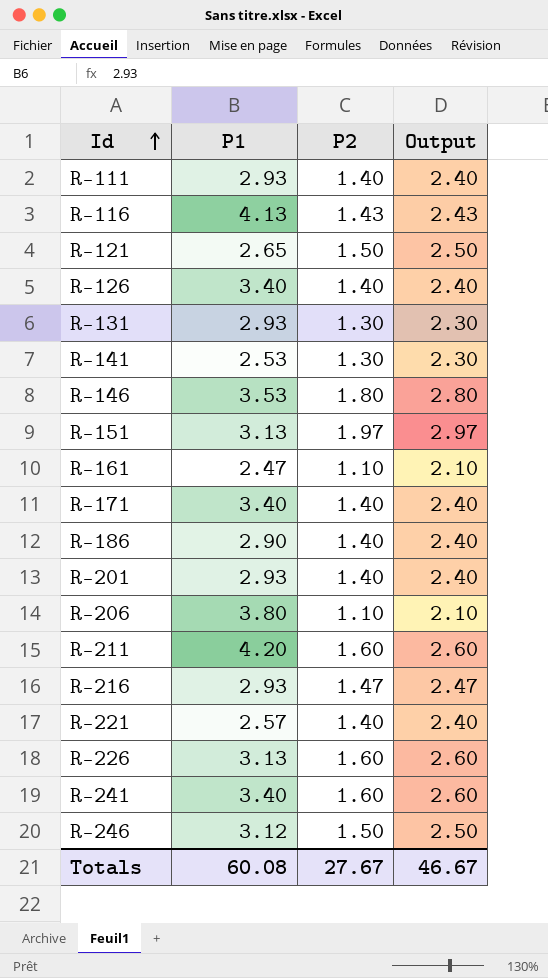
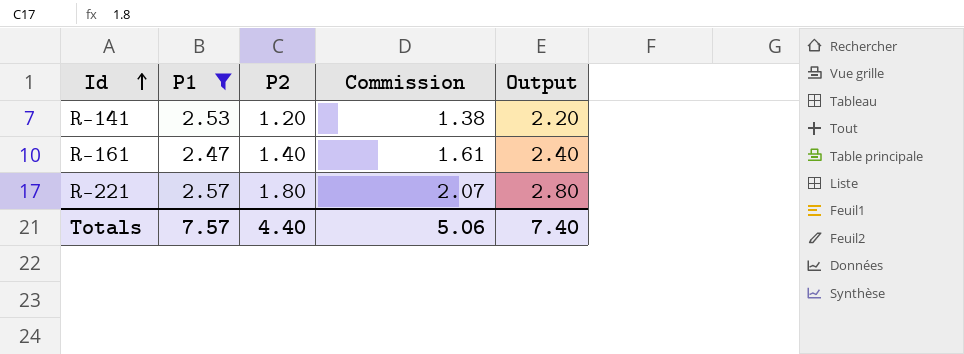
filter: none -> P1 <= 2.57
column Commission | formula: none -> [P2] * 1.15
R-141 | P2: 1.30 -> 1.20
R-141 | Output: 2.30 -> 2.20
R-161 | P2: 1.10 -> 1.40
R-161 | Output: 2.10 -> 2.40
R-221 | P2: 1.40 -> 1.80
R-221 | Output: 2.40 -> 2.80
Totals | P1: 60.08 -> 7.57
Totals | P2: 27.67 -> 4.40
Totals | Output: 46.67 -> 7.40

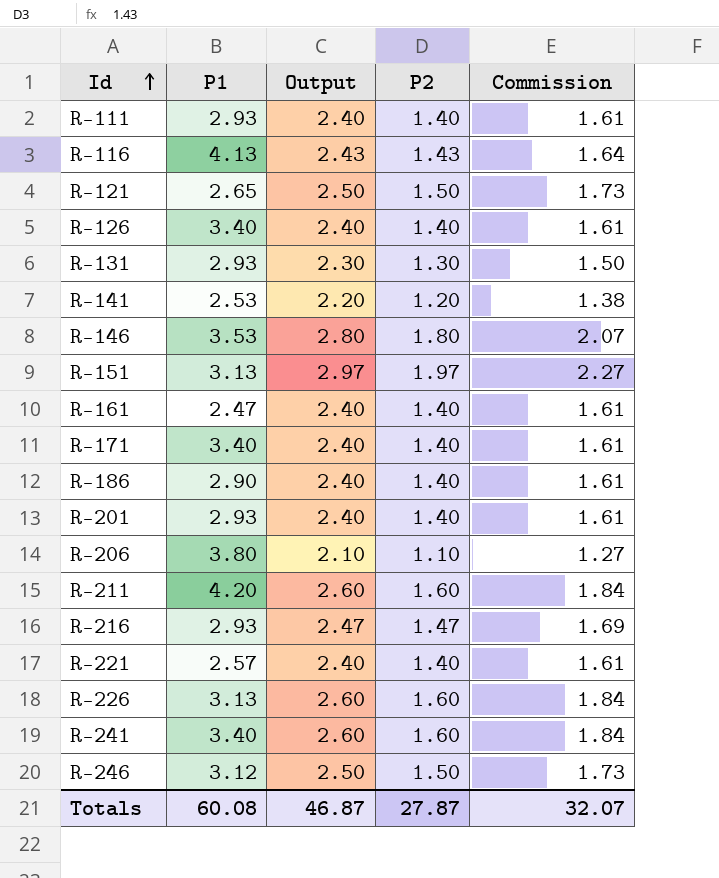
filter: P1 <= 2.57 -> none
column Output | position: 5 -> 3
R-221 | Output: 2.80 -> 2.40
R-221 | P2: 1.80 -> 1.40
R-221 | Commission: 2.07 -> 1.61
Totals | P1: 7.57 -> 60.08
Totals | Output: 7.40 -> 46.87
Totals | P2: 4.40 -> 27.87
Totals | Commission: 5.06 -> 32.07

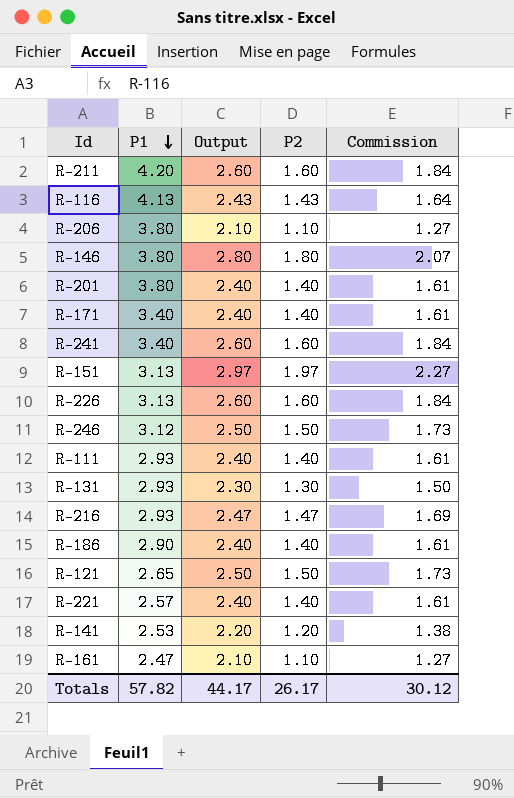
row order: Id ascending -> P1 descending
row R-126: 3.40 | 2.40 | 1.40 | 1.61 -> none
R-146 | P1: 3.53 -> 3.80
R-201 | P1: 2.93 -> 3.80
R-161 | Output: 2.40 -> 2.10
R-161 | P2: 1.40 -> 1.10
R-161 | Commission: 1.61 -> 1.27
Totals | P1: 60.08 -> 57.82
Totals | Output: 46.87 -> 44.17
Totals | P2: 27.87 -> 26.17
Totals | Commission: 32.07 -> 30.12

